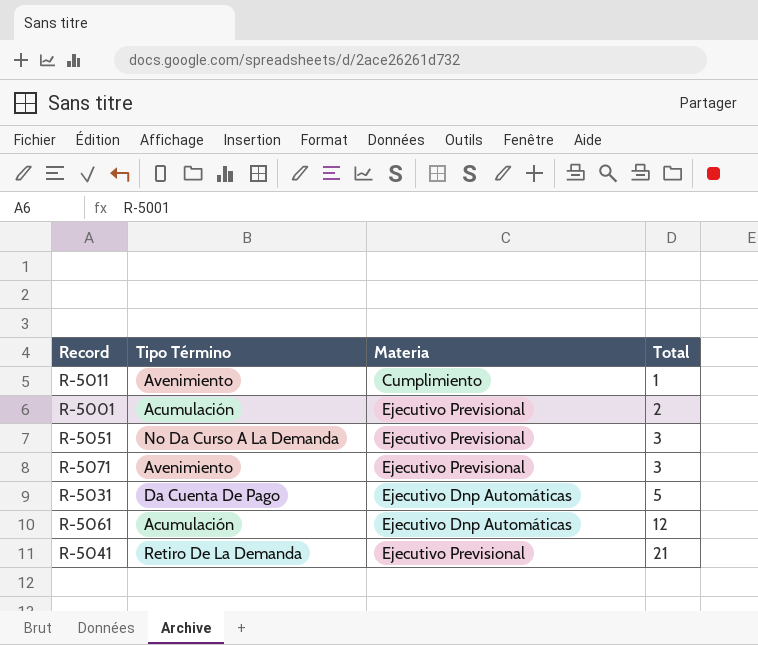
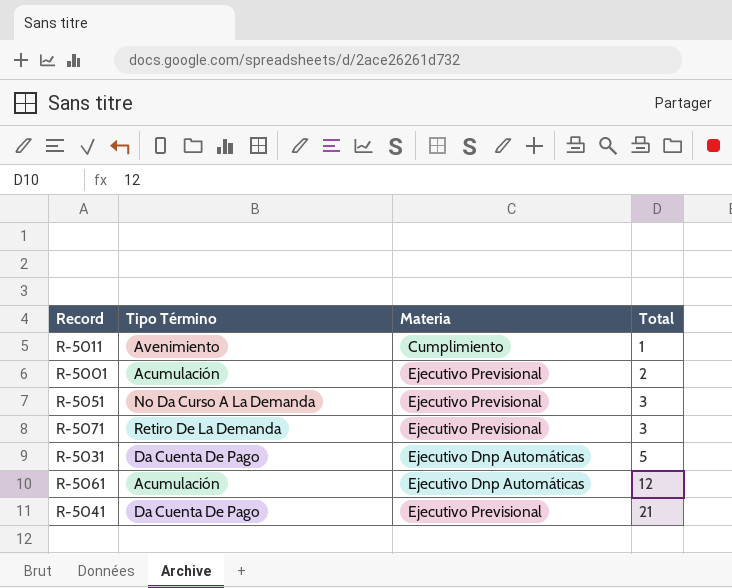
R-5071 | Tipo Término: Avenimiento -> Retiro De La Demanda
R-5041 | Tipo Término: Retiro De La Demanda -> Da Cuenta De Pago

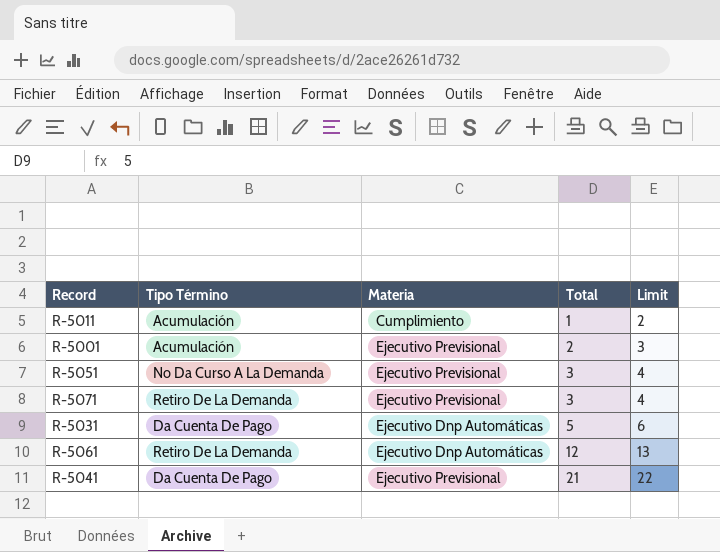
column Limit | formula: none -> [Total] + 1
R-5011 | Tipo Término: Avenimiento -> Acumulación
R-5061 | Tipo Término: Acumulación -> Retiro De La Demanda

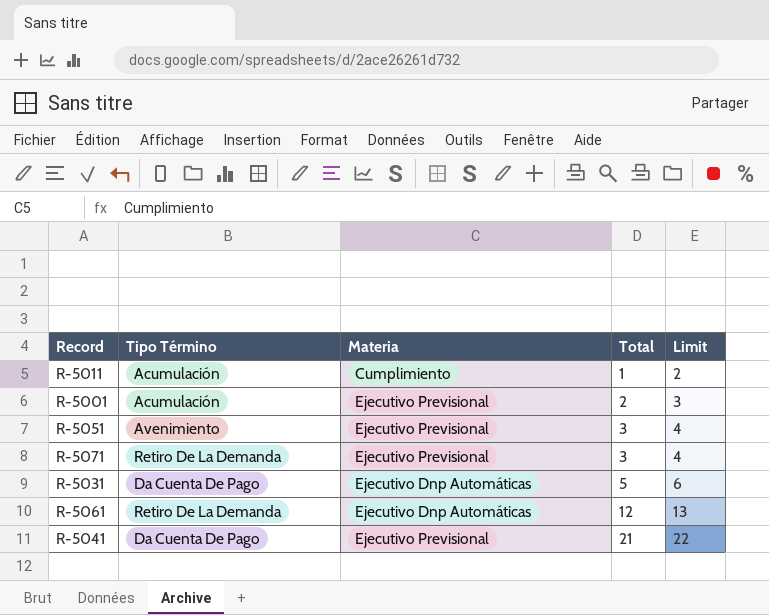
R-5051 | Tipo Término: No Da Curso A La Demanda -> Avenimiento

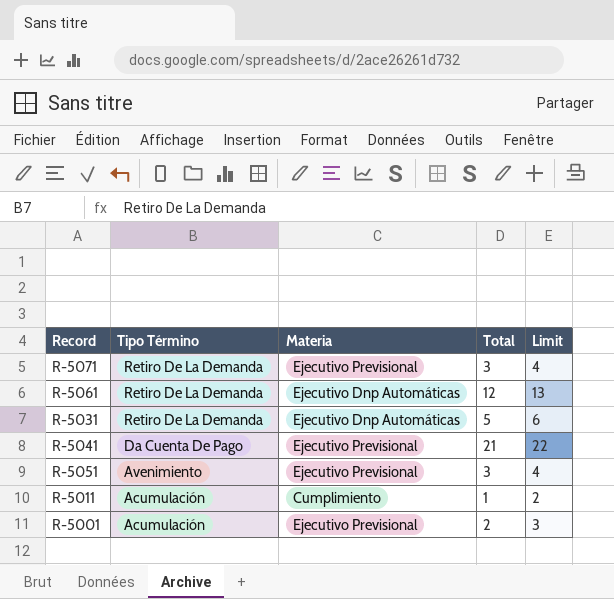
row order: Total ascending -> Tipo Término descending
R-5031 | Tipo Término: Da Cuenta De Pago -> Retiro De La Demanda

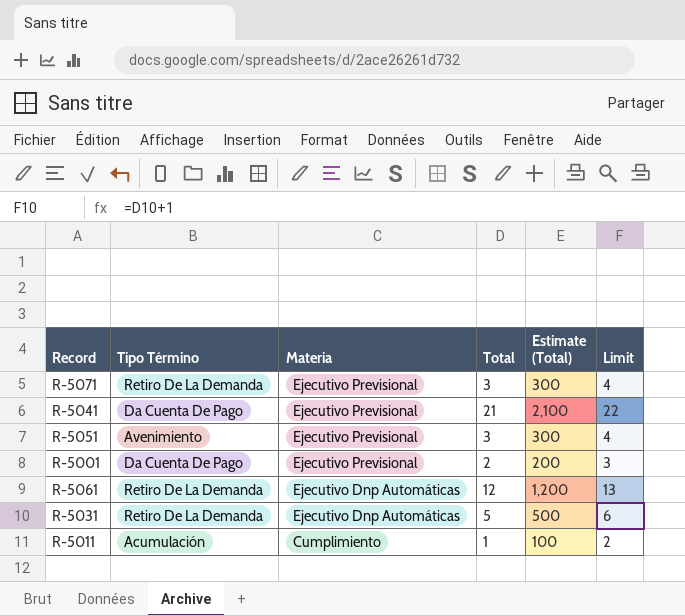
row order: Tipo Término descending -> Materia descending
column Estimate (Total) | formula: none -> [Total] * 100
R-5001 | Tipo Término: Acumulación -> Da Cuenta De Pago

